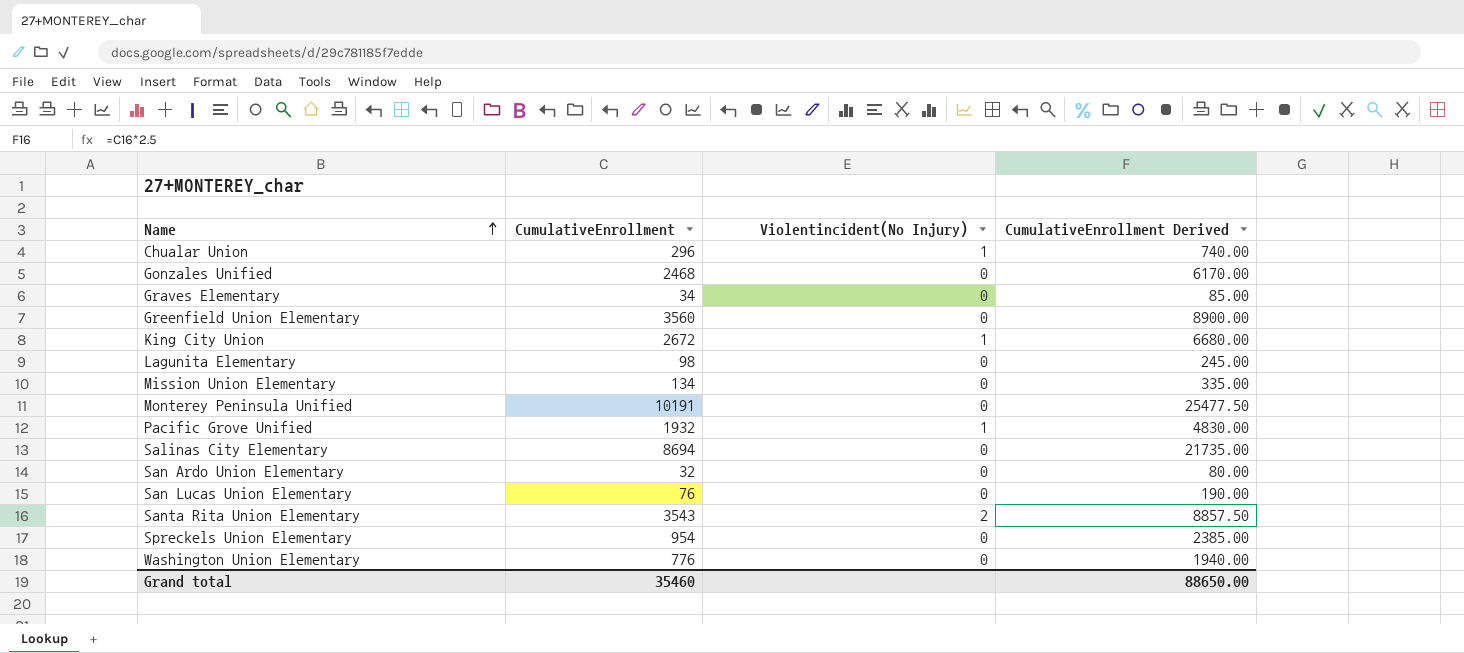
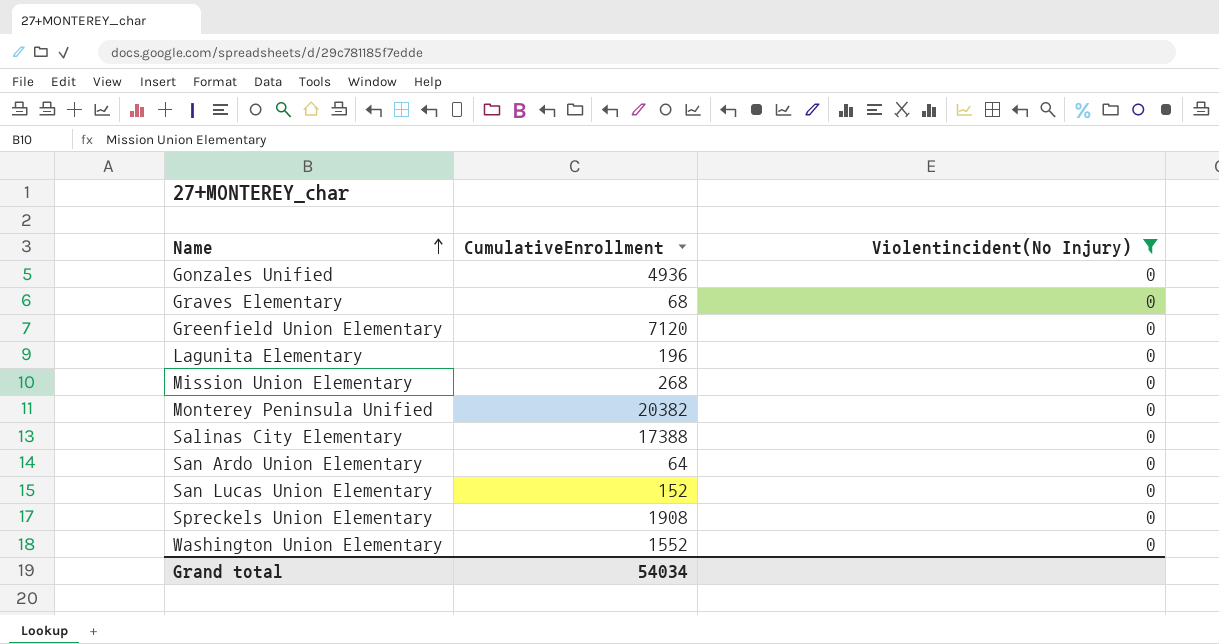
filter: none -> Violentincident(No Injury) = 0
column CumulativeEnrollment Derived | formula: [CumulativeEnrollment] * 2.5 -> none
Gonzales Unified | CumulativeEnrollment: 2468 -> 4936
Graves Elementary | CumulativeEnrollment: 34 -> 68
Greenfield Union Elementary | CumulativeEnrollment: 3560 -> 7120
Lagunita Elementary | CumulativeEnrollment: 98 -> 196
Mission Union Elementary | CumulativeEnrollment: 134 -> 268
Monterey Peninsula Unified | CumulativeEnrollment: 10191 -> 20382
Salinas City Elementary | CumulativeEnrollment: 8694 -> 17388
San Ardo Union Elementary | CumulativeEnrollment: 32 -> 64
San Lucas Union Elementary | CumulativeEnrollment: 76 -> 152
Spreckels Union Elementary | CumulativeEnrollment: 954 -> 1908
Washington Union Elementary | CumulativeEnrollment: 776 -> 1552
Grand total | CumulativeEnrollment: 35460 -> 54034

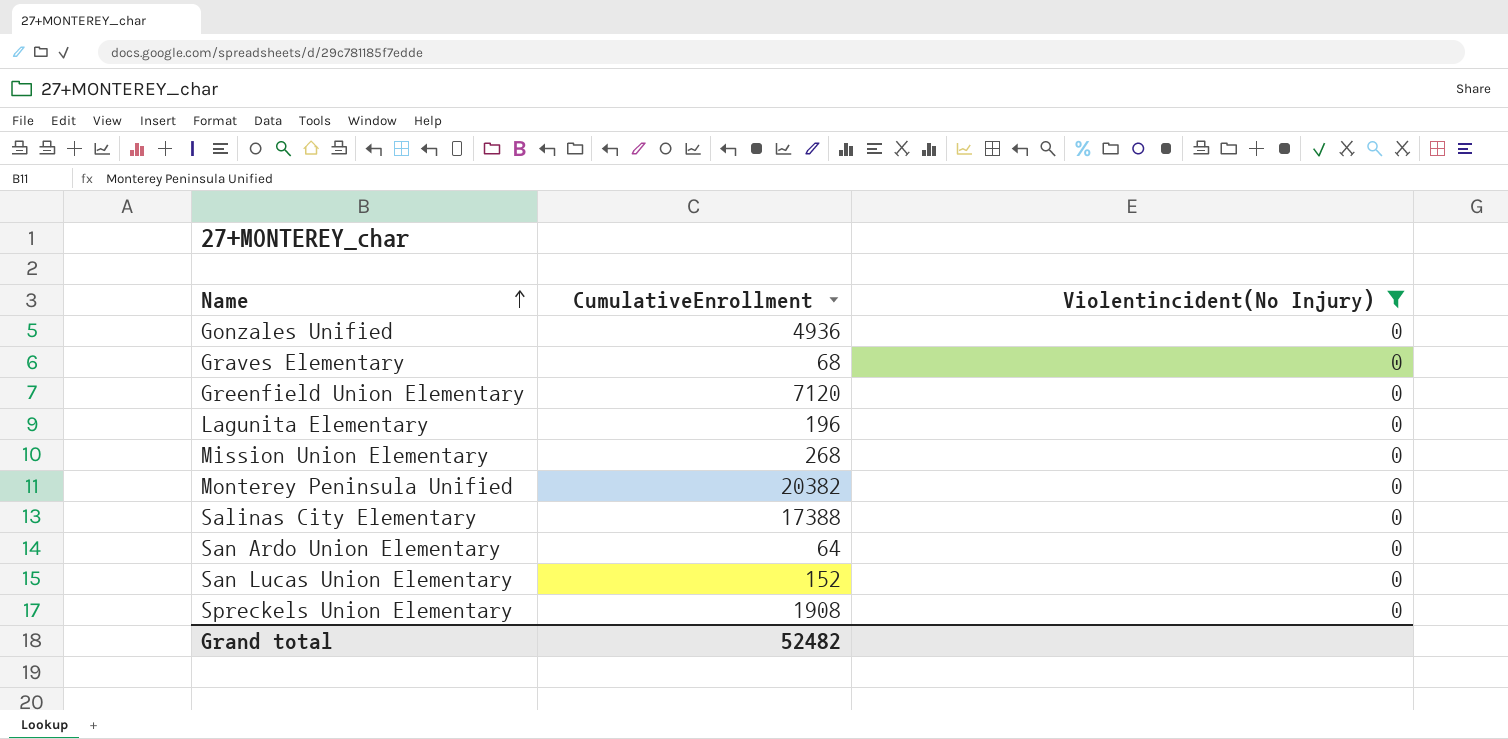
row Washington Union Elementary: 1552 | 0 -> none
Grand total | CumulativeEnrollment: 54034 -> 52482

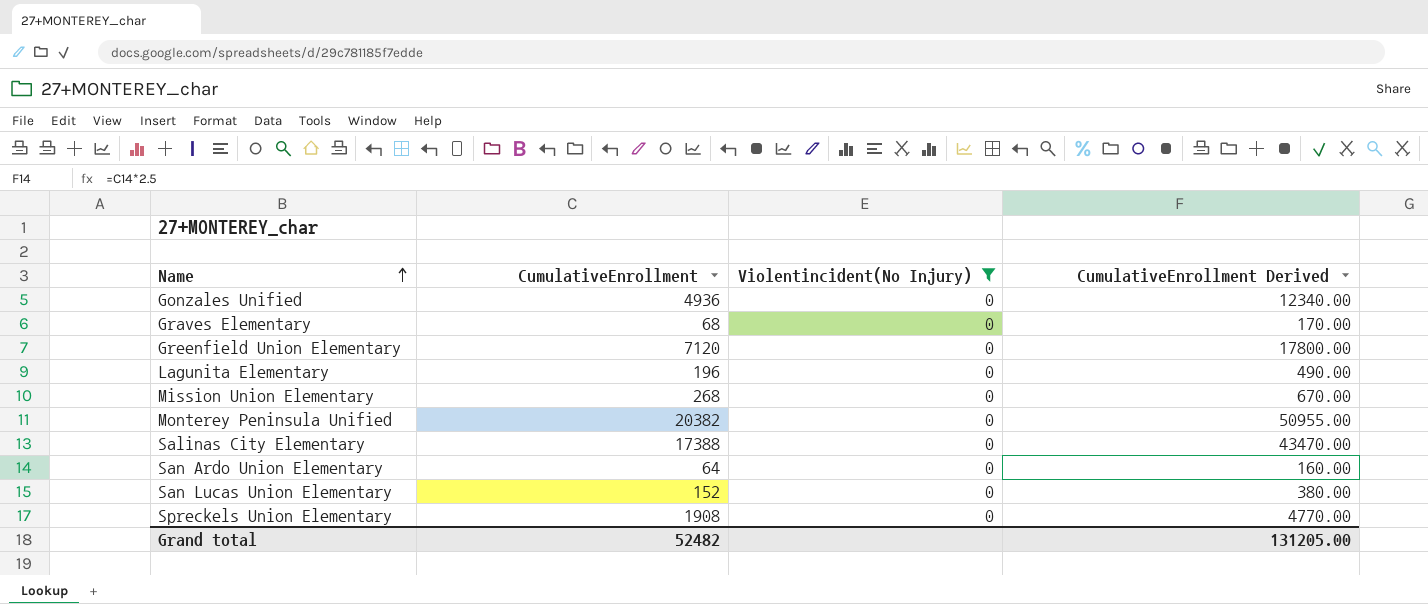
column CumulativeEnrollment Derived | formula: none -> [CumulativeEnrollment] * 2.5

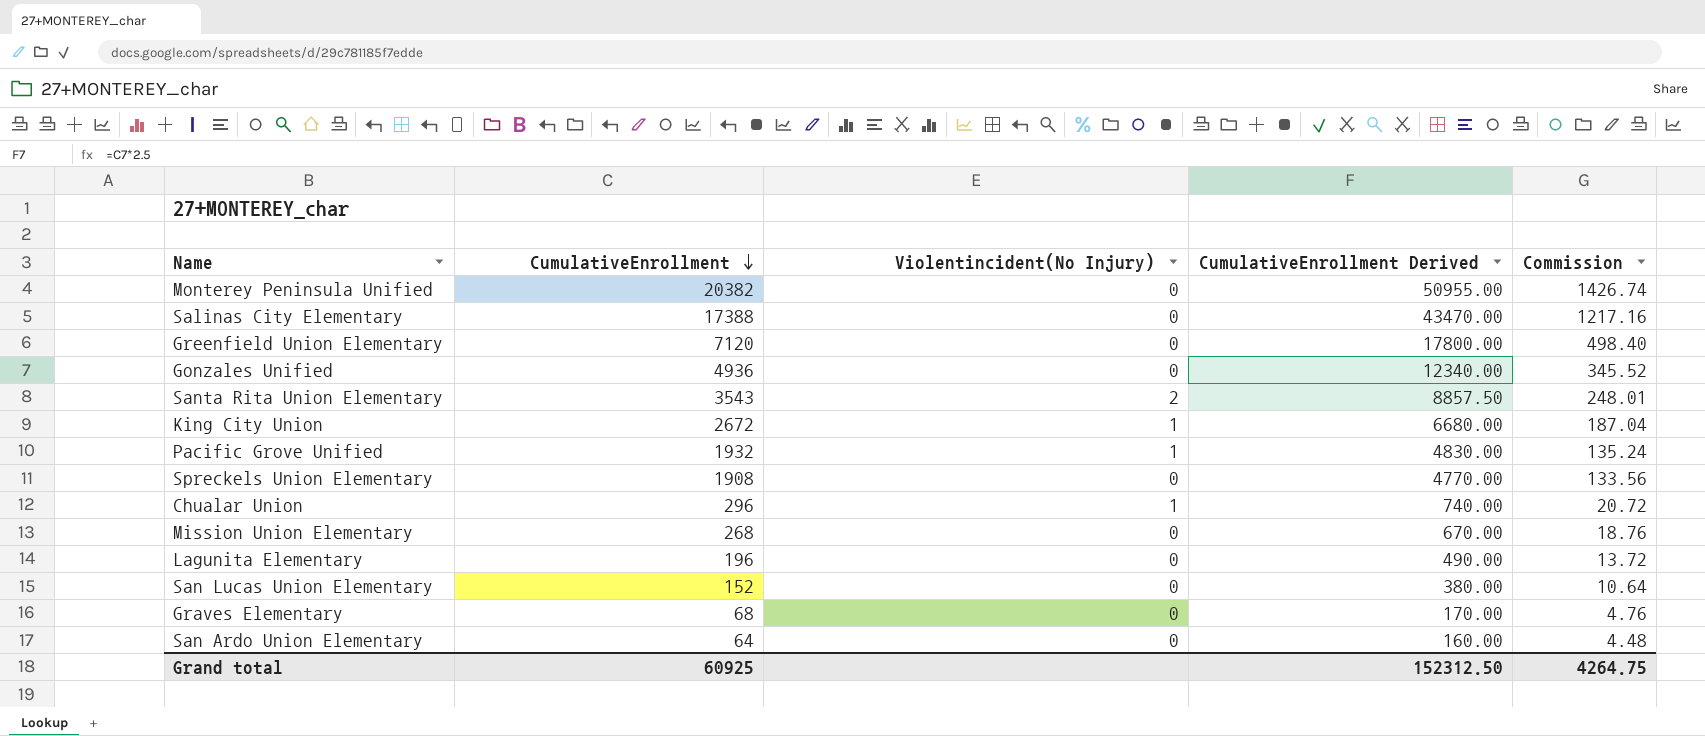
filter: Violentincident(No Injury) = 0 -> none
row order: Name ascending -> CumulativeEnrollment descending
column Commission | formula: none -> [CumulativeEnrollment] * 0.07
Grand total | CumulativeEnrollment: 52482 -> 60925
Grand total | CumulativeEnrollment Derived: 131205.00 -> 152312.50

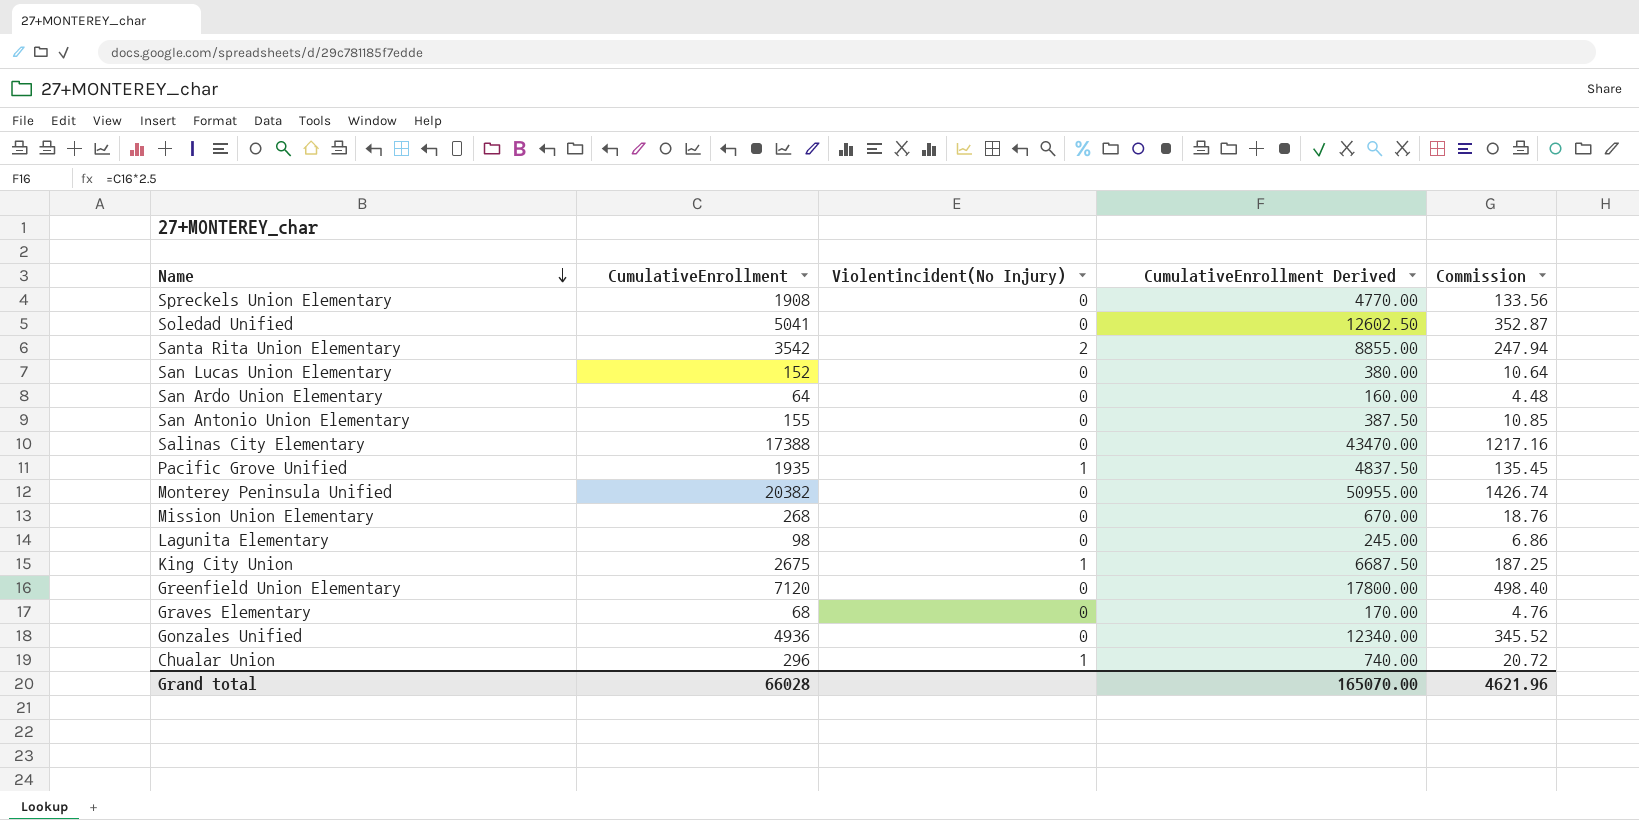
row order: CumulativeEnrollment descending -> Name descending
row Soledad Unified: none -> 5041 | 0 | 12602.50 | 352.87
Santa Rita Union Elementary | CumulativeEnrollment: 3543 -> 3542
Santa Rita Union Elementary | CumulativeEnrollment Derived: 8857.50 -> 8855.00
Santa Rita Union Elementary | Commission: 248.01 -> 247.94
row San Antonio Union Elementary: none -> 155 | 0 | 387.50 | 10.85
Pacific Grove Unified | CumulativeEnrollment: 1932 -> 1935
Pacific Grove Unified | CumulativeEnrollment Derived: 4830.00 -> 4837.50
Pacific Grove Unified | Commission: 135.24 -> 135.45
Lagunita Elementary | CumulativeEnrollment: 196 -> 98
Lagunita Elementary | CumulativeEnrollment Derived: 490.00 -> 245.00
Lagunita Elementary | Commission: 13.72 -> 6.86
King City Union | CumulativeEnrollment: 2672 -> 2675
King City Union | CumulativeEnrollment Derived: 6680.00 -> 6687.50
King City Union | Commission: 187.04 -> 187.25
Grand total | CumulativeEnrollment: 60925 -> 66028
Grand total | CumulativeEnrollment Derived: 152312.50 -> 165070.00
Grand total | Commission: 4264.75 -> 4621.96

